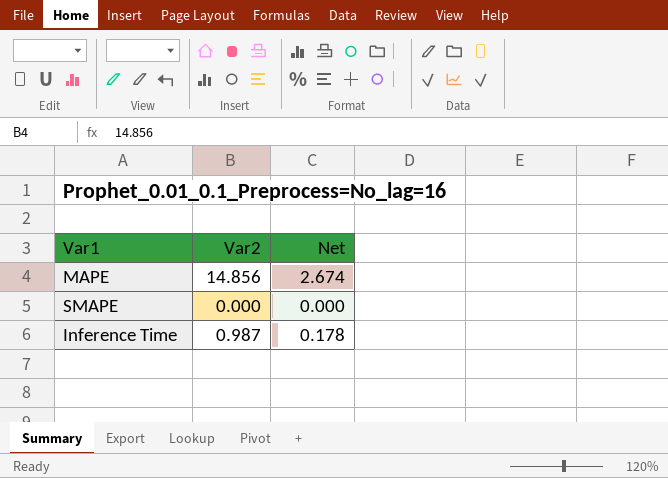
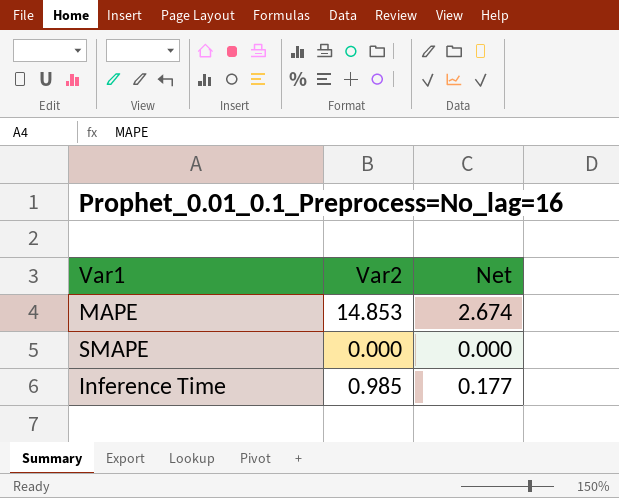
MAPE | Var2: 14.856 -> 14.853
Inference Time | Var2: 0.987 -> 0.985
Inference Time | Net: 0.178 -> 0.177

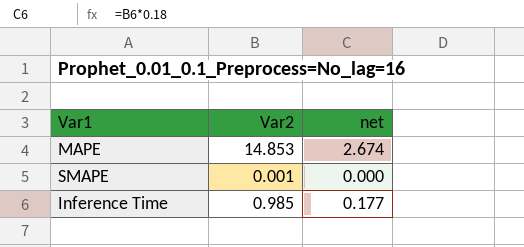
column name: Net -> net
SMAPE | Var2: 0.000 -> 0.001

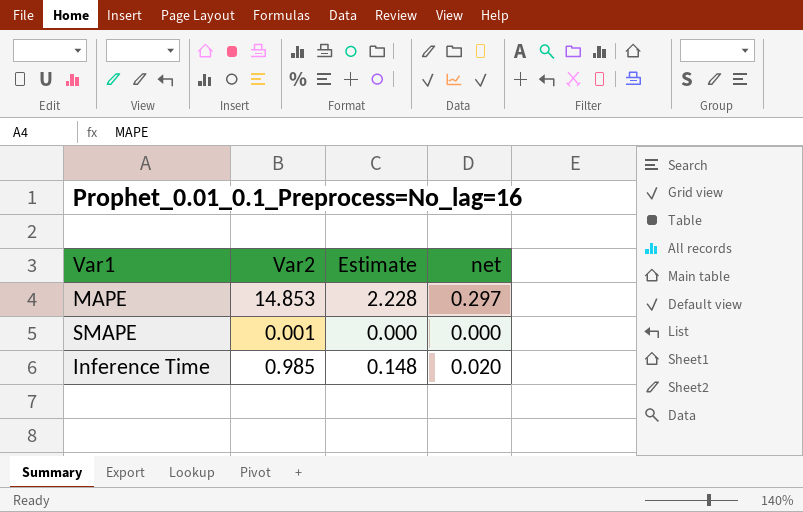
column Estimate | formula: none -> [Var2] * 0.15
column net | formula: [Var2] * 0.18 -> [Var2] * 0.02

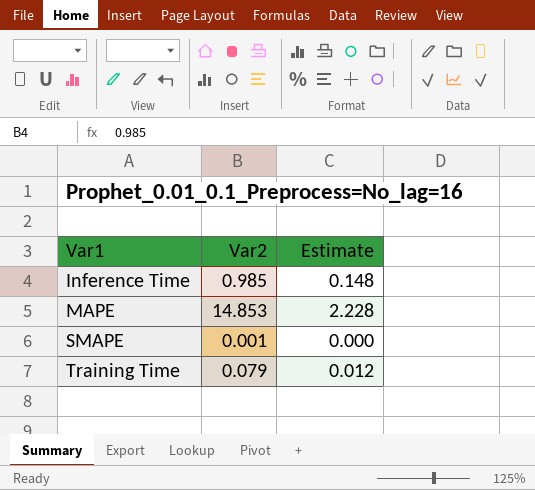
row order: none -> Var1 ascending
column net | formula: [Var2] * 0.02 -> none
row Training Time: none -> 0.079 | 0.012

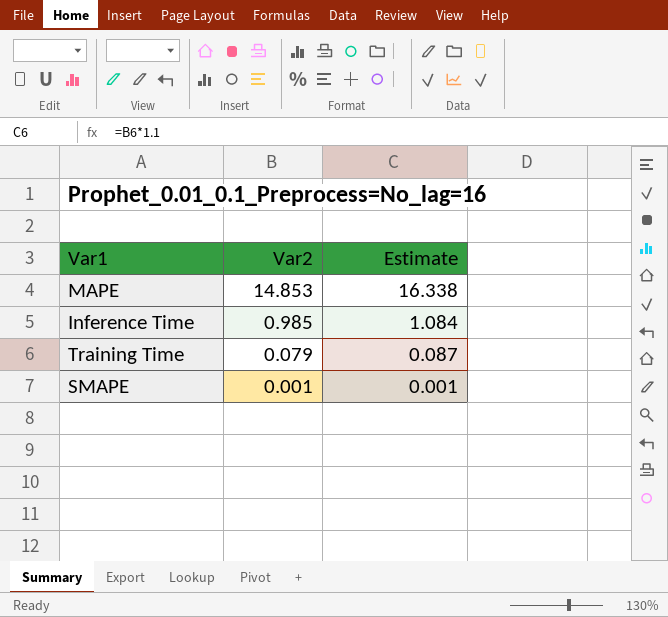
row order: Var1 ascending -> Var2 descending
column Estimate | formula: [Var2] * 0.15 -> [Var2] * 1.1

